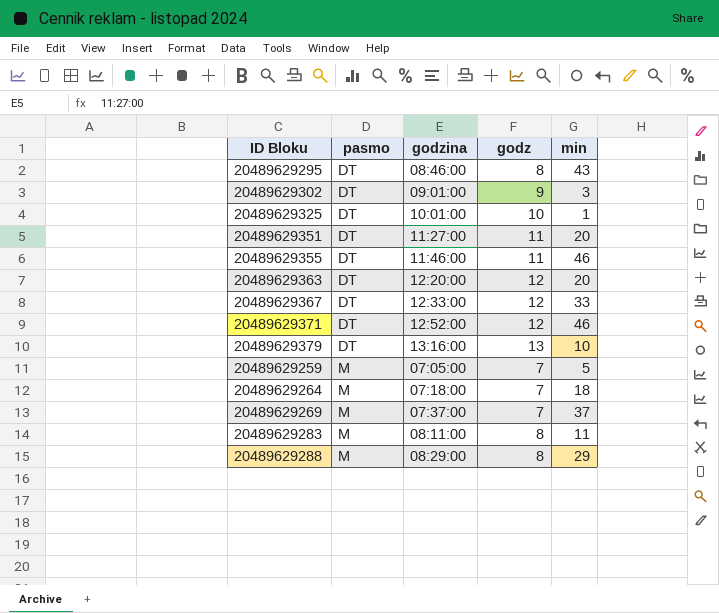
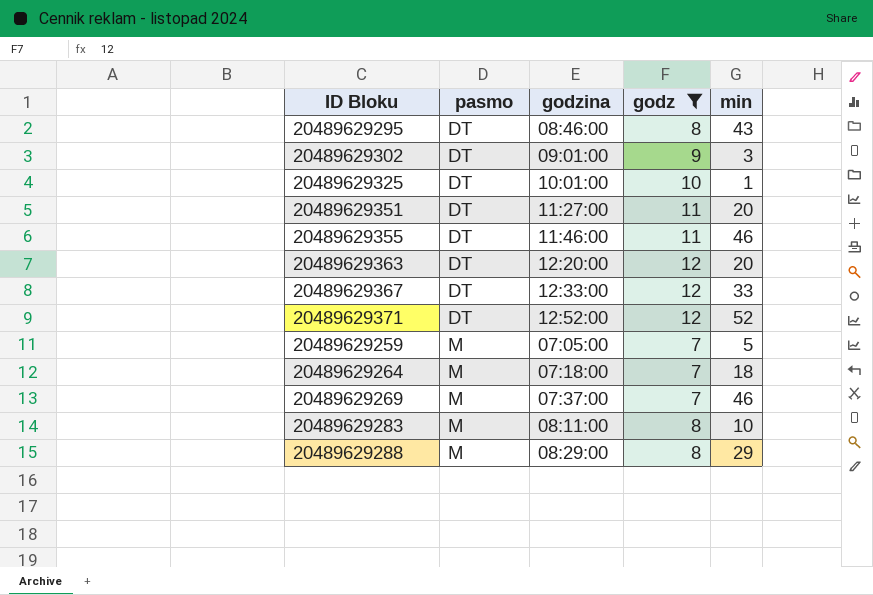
filter: none -> godz != 13
20489629371 | min: 46 -> 52
20489629269 | min: 37 -> 46
20489629283 | min: 11 -> 10

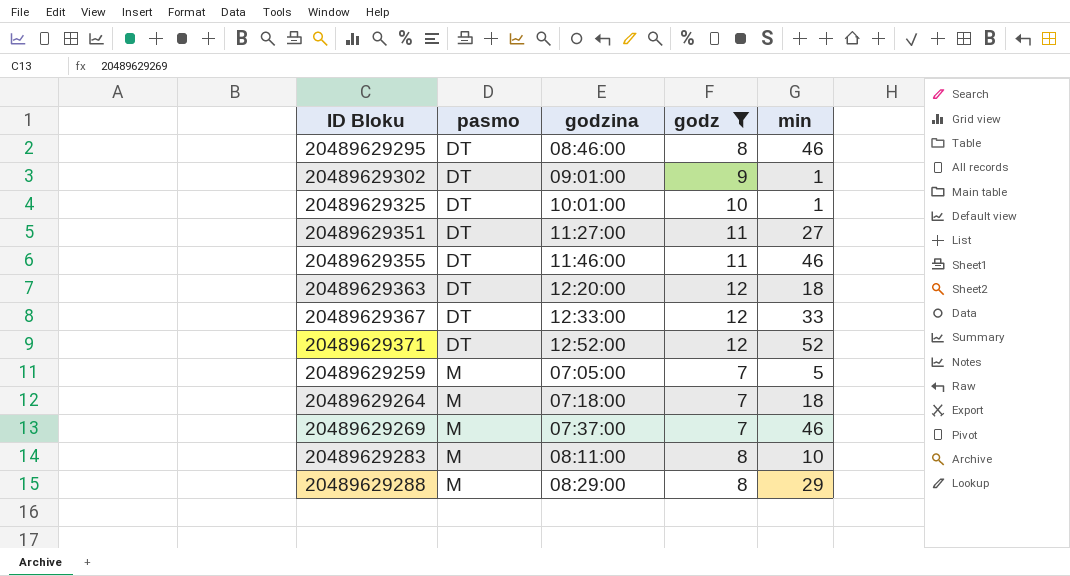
20489629295 | min: 43 -> 46
20489629302 | min: 3 -> 1
20489629351 | min: 20 -> 27
20489629363 | min: 20 -> 18

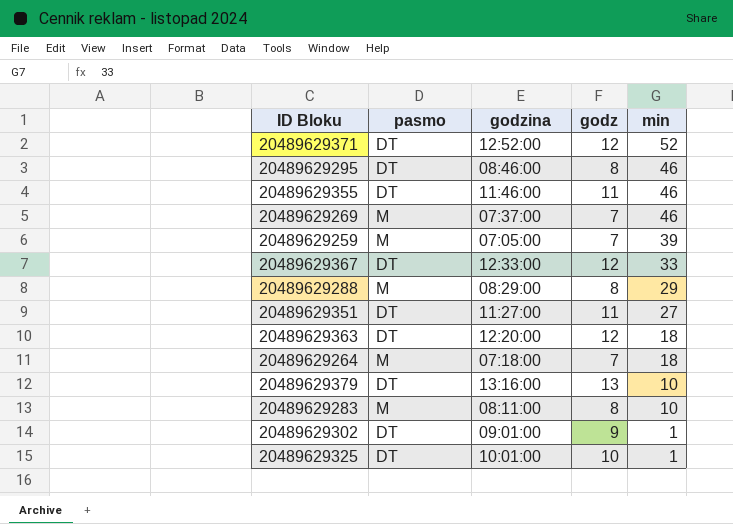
filter: godz != 13 -> none
row order: pasmo ascending -> min descending
20489629259 | min: 5 -> 39

